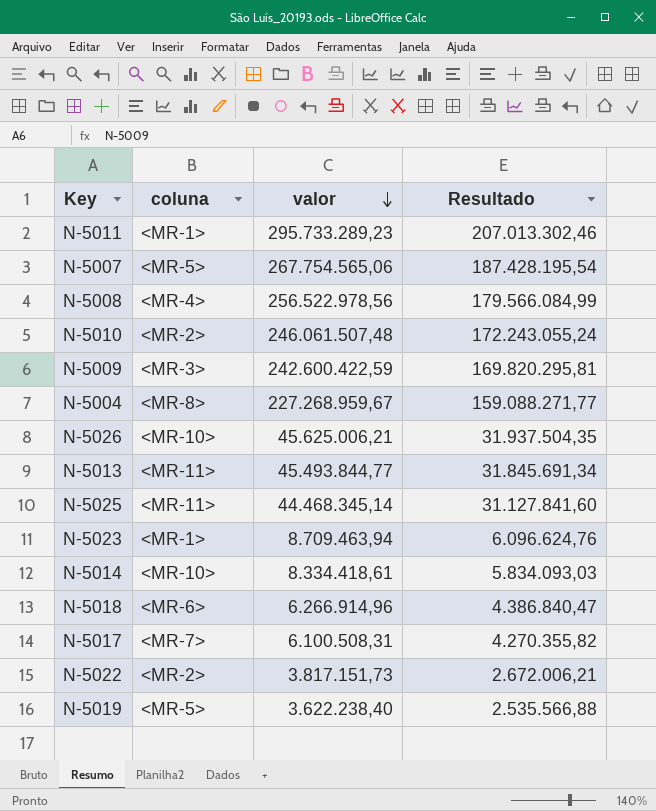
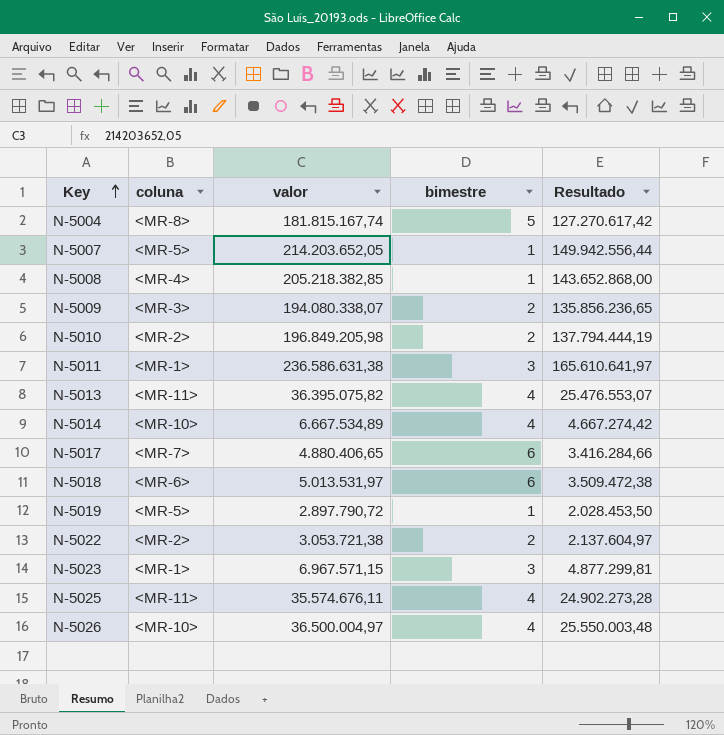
row order: valor descending -> Key ascending
column bimestre | position: none -> 4
N-5004 | valor: 227.268.959,67 -> 181.815.167,74
N-5004 | Resultado: 159.088.271,77 -> 127.270.617,42
N-5007 | valor: 267.754.565,06 -> 214.203.652,05
N-5007 | Resultado: 187.428.195,54 -> 149.942.556,44
N-5008 | valor: 256.522.978,56 -> 205.218.382,85
N-5008 | Resultado: 179.566.084,99 -> 143.652.868,00
N-5009 | valor: 242.600.422,59 -> 194.080.338,07
N-5009 | Resultado: 169.820.295,81 -> 135.856.236,65
N-5010 | valor: 246.061.507,48 -> 196.849.205,98
N-5010 | Resultado: 172.243.055,24 -> 137.794.444,19
N-5011 | valor: 295.733.289,23 -> 236.586.631,38
N-5011 | Resultado: 207.013.302,46 -> 165.610.641,97
N-5013 | valor: 45.493.844,77 -> 36.395.075,82
N-5013 | Resultado: 31.845.691,34 -> 25.476.553,07
N-5014 | valor: 8.334.418,61 -> 6.667.534,89
N-5014 | Resultado: 5.834.093,03 -> 4.667.274,42
N-5017 | valor: 6.100.508,31 -> 4.880.406,65
N-5017 | Resultado: 4.270.355,82 -> 3.416.284,66
N-5018 | valor: 6.266.914,96 -> 5.013.531,97
N-5018 | Resultado: 4.386.840,47 -> 3.509.472,38
N-5019 | valor: 3.622.238,40 -> 2.897.790,72
N-5019 | Resultado: 2.535.566,88 -> 2.028.453,50
N-5022 | valor: 3.817.151,73 -> 3.053.721,38
N-5022 | Resultado: 2.672.006,21 -> 2.137.604,97
N-5023 | valor: 8.709.463,94 -> 6.967.571,15
N-5023 | Resultado: 6.096.624,76 -> 4.877.299,81
N-5025 | valor: 44.468.345,14 -> 35.574.676,11
N-5025 | Resultado: 31.127.841,60 -> 24.902.273,28
N-5026 | valor: 45.625.006,21 -> 36.500.004,97
N-5026 | Resultado: 31.937.504,35 -> 25.550.003,48

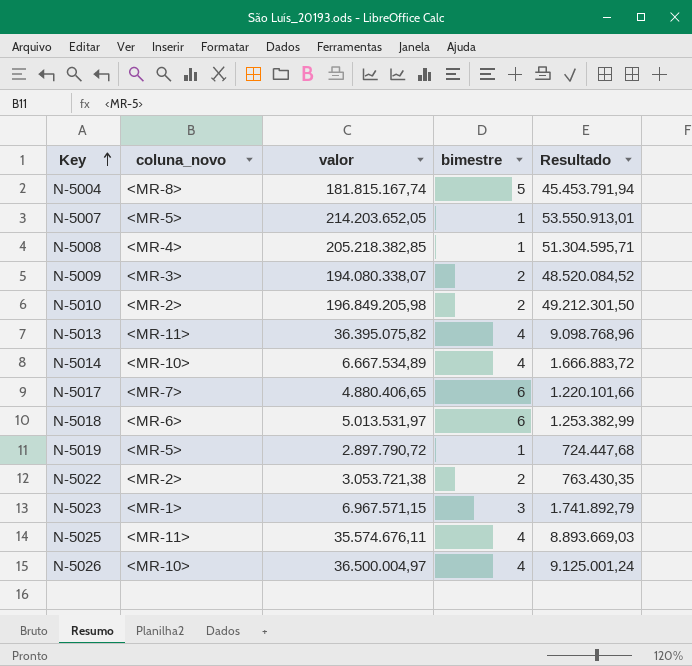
column name: coluna -> coluna_novo
column Resultado | formula: [valor] * 0,7 -> [valor] * 0,25
row N-5011: <MR-1> | 236.586.631,38 | 3 | 165.610.641,97 -> none

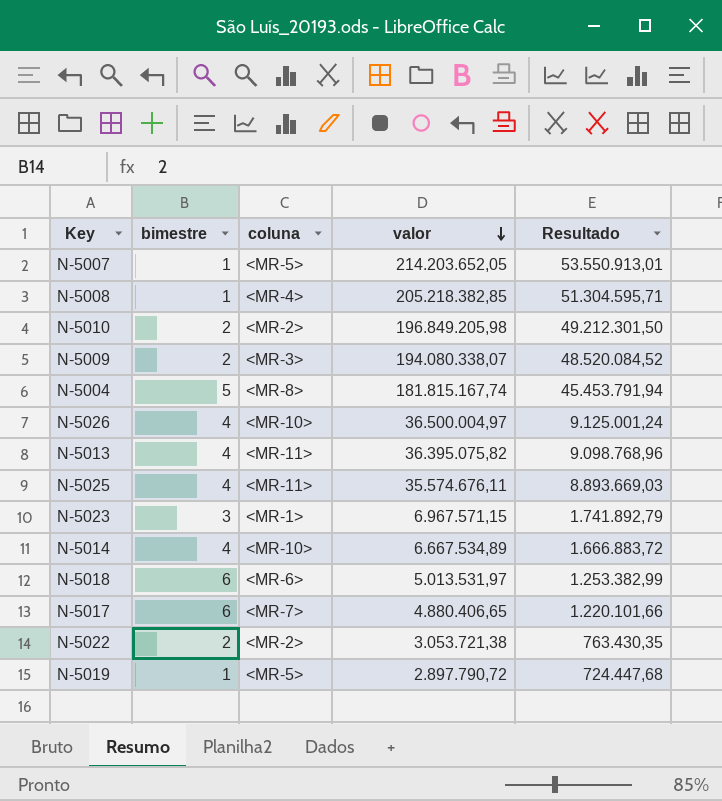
row order: Key ascending -> valor descending
column bimestre | position: 4 -> 2
column name: coluna_novo -> coluna

